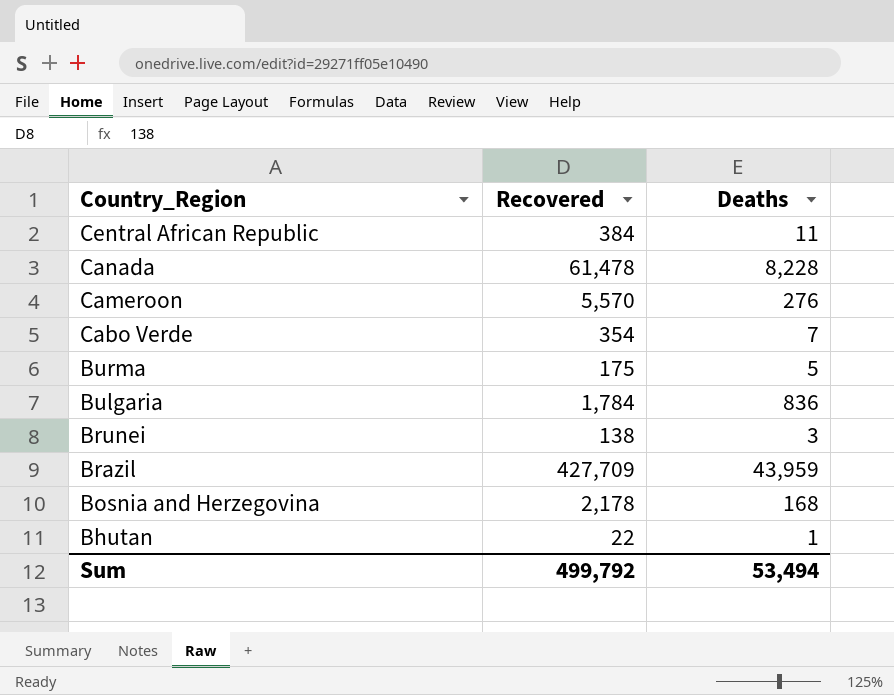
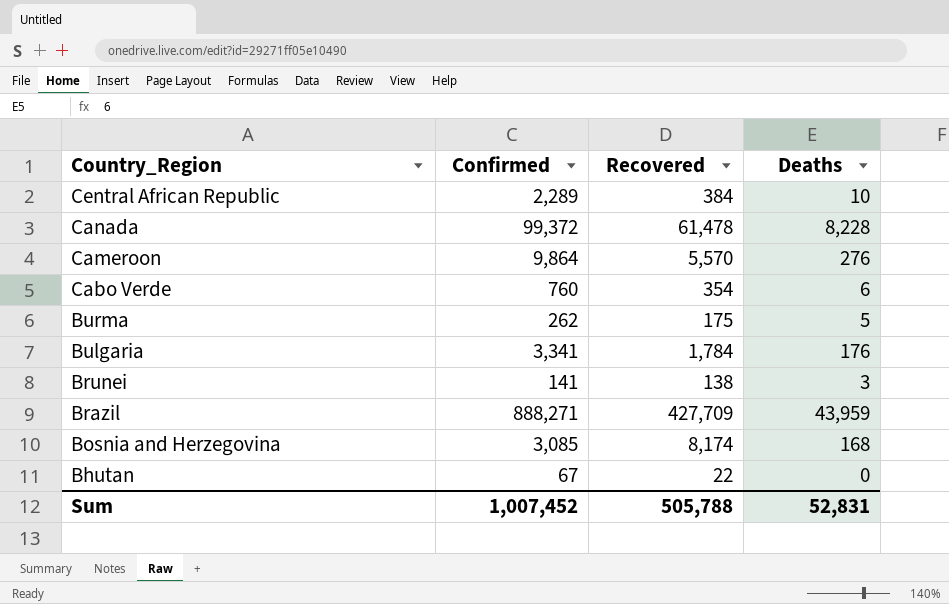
column Confirmed | position: none -> 2
Central African Republic | Deaths: 11 -> 10
Cabo Verde | Deaths: 7 -> 6
Bulgaria | Deaths: 836 -> 176
Bosnia and Herzegovina | Recovered: 2,178 -> 8,174
Bhutan | Deaths: 1 -> 0
Sum | Recovered: 499,792 -> 505,788
Sum | Deaths: 53,494 -> 52,831

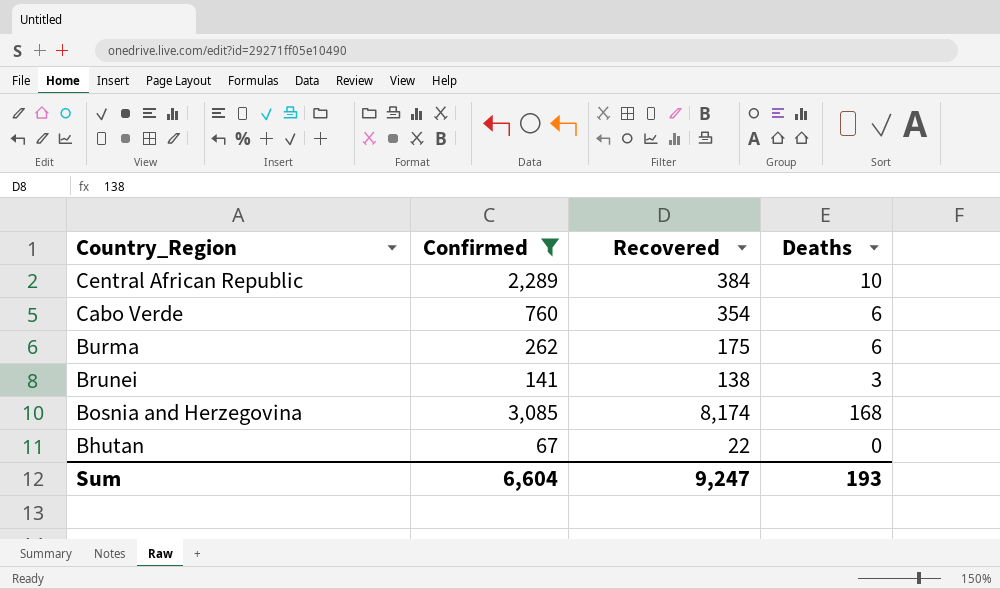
filter: none -> Confirmed <= 3,085
Burma | Deaths: 5 -> 6
Sum | Confirmed: 1,007,452 -> 6,604
Sum | Recovered: 505,788 -> 9,247
Sum | Deaths: 52,831 -> 193

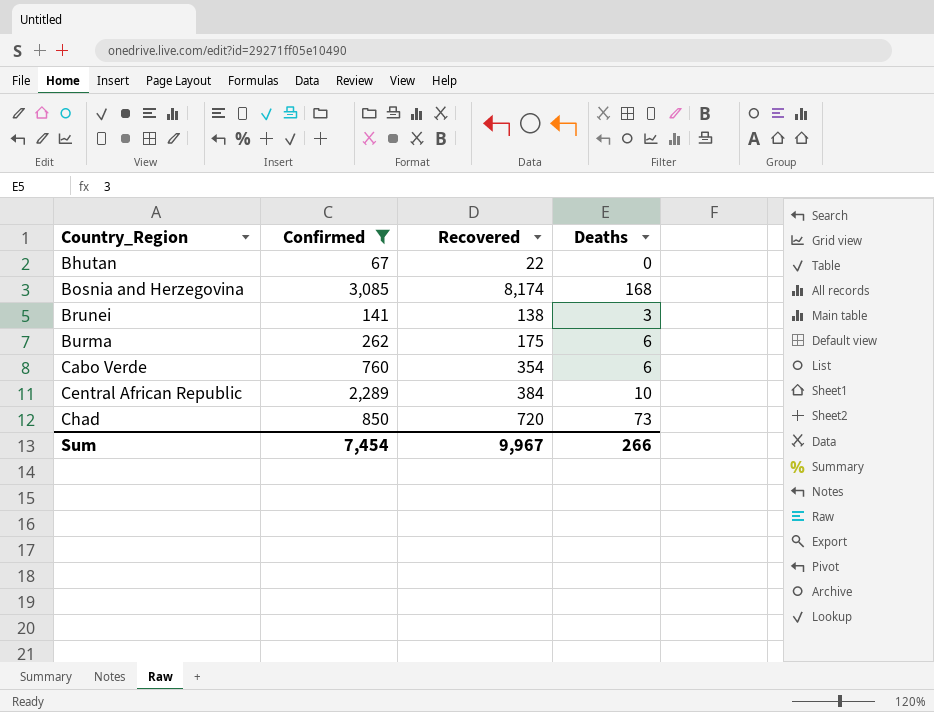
row order: Country_Region descending -> Country_Region ascending
row Chad: none -> 850 | 720 | 73
Sum | Confirmed: 6,604 -> 7,454
Sum | Recovered: 9,247 -> 9,967
Sum | Deaths: 193 -> 266

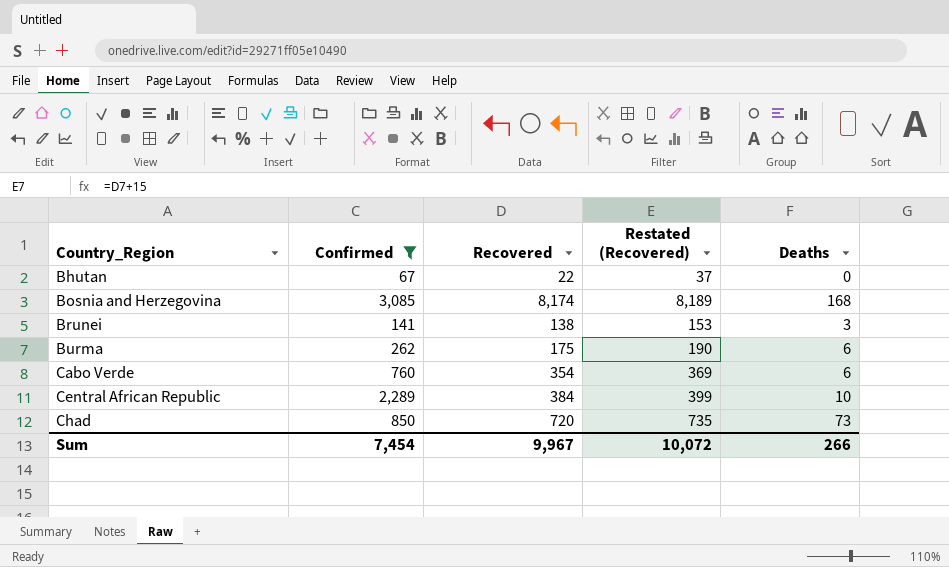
column Restated (Recovered) | formula: none -> [Recovered] + 15

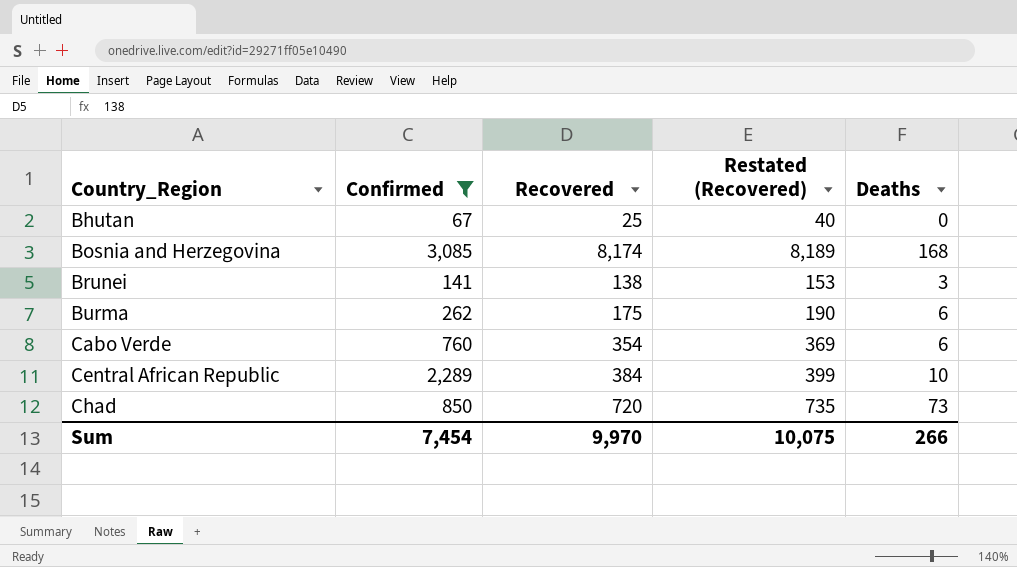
Bhutan | Recovered: 22 -> 25
Bhutan | Restated (Recovered): 37 -> 40
Sum | Recovered: 9,967 -> 9,970
Sum | Restated (Recovered): 10,072 -> 10,075

